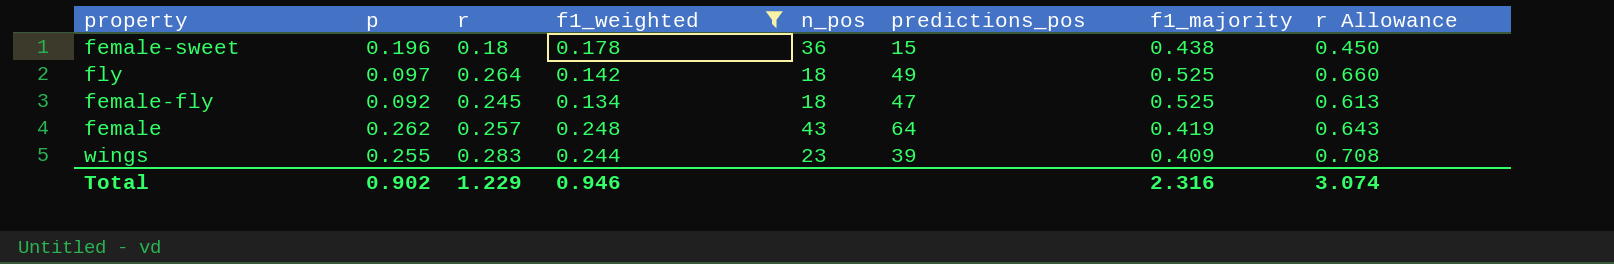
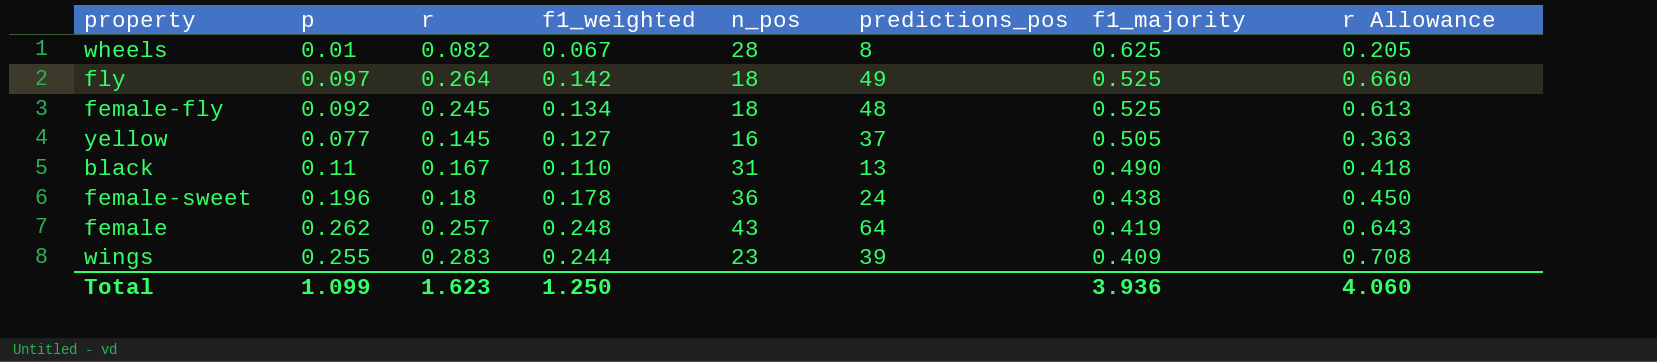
filter: f1_weighted >= 0.134 -> none
row order: none -> f1_majority descending
female-fly | predictions_pos: 47 -> 48
female-sweet | predictions_pos: 15 -> 24
Total | p: 0.902 -> 1.099
Total | r: 1.229 -> 1.623
Total | f1_weighted: 0.946 -> 1.250
Total | f1_majority: 2.316 -> 3.936
Total | r Allowance: 3.074 -> 4.060

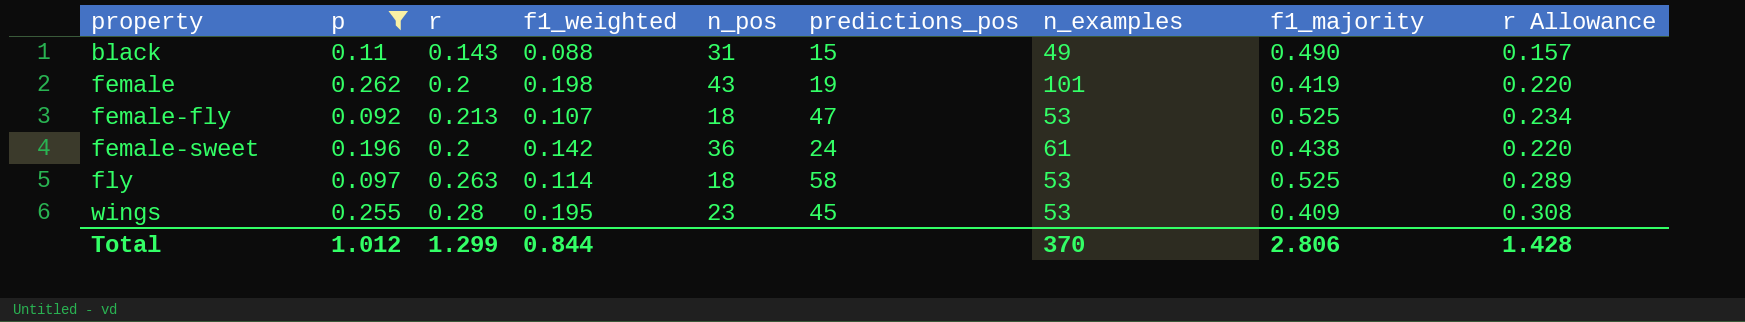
filter: none -> p >= 0.092
row order: f1_majority descending -> property ascending
column n_examples | position: none -> 7
column r Allowance | formula: [r] * 2.5 -> [r] * 1.1
black | r: 0.167 -> 0.143
black | f1_weighted: 0.110 -> 0.088
black | predictions_pos: 13 -> 15
female | r: 0.257 -> 0.2
female | f1_weighted: 0.248 -> 0.198
female | predictions_pos: 64 -> 19
female-fly | r: 0.245 -> 0.213
female-fly | f1_weighted: 0.134 -> 0.107
female-fly | predictions_pos: 48 -> 47
female-sweet | r: 0.18 -> 0.2
female-sweet | f1_weighted: 0.178 -> 0.142
fly | r: 0.264 -> 0.263
fly | f1_weighted: 0.142 -> 0.114
fly | predictions_pos: 49 -> 58
wings | r: 0.283 -> 0.28
wings | f1_weighted: 0.244 -> 0.195
wings | predictions_pos: 39 -> 45
Total | p: 1.099 -> 1.012
Total | r: 1.623 -> 1.299
Total | f1_weighted: 1.250 -> 0.844
Total | f1_majority: 3.936 -> 2.806
Total | r Allowance: 4.060 -> 1.428

